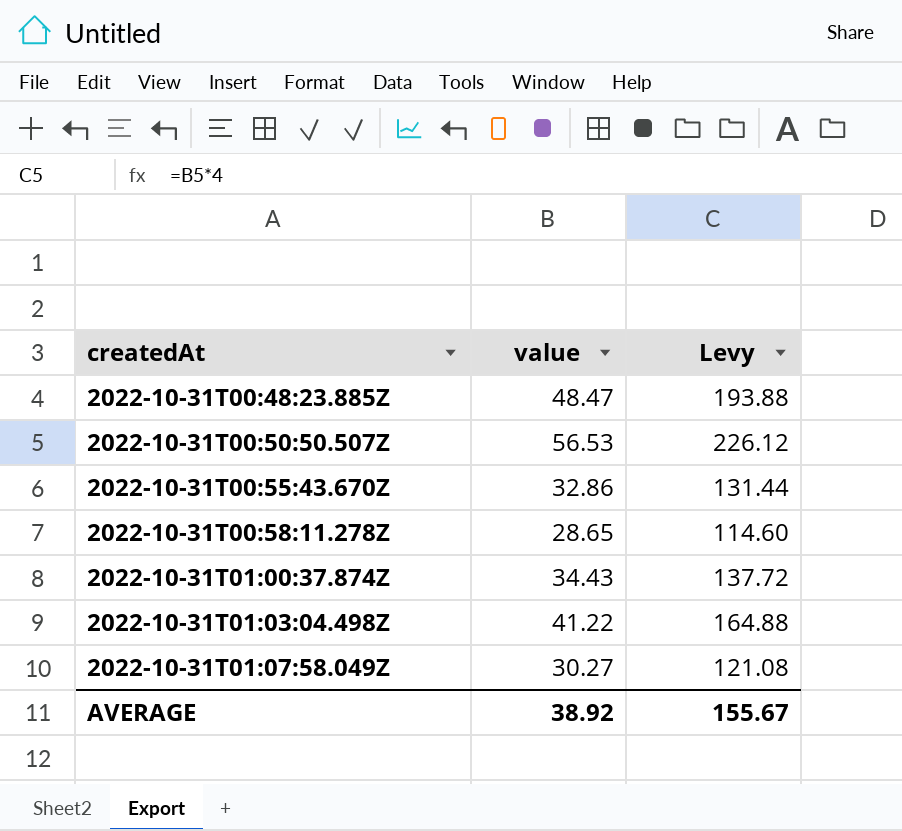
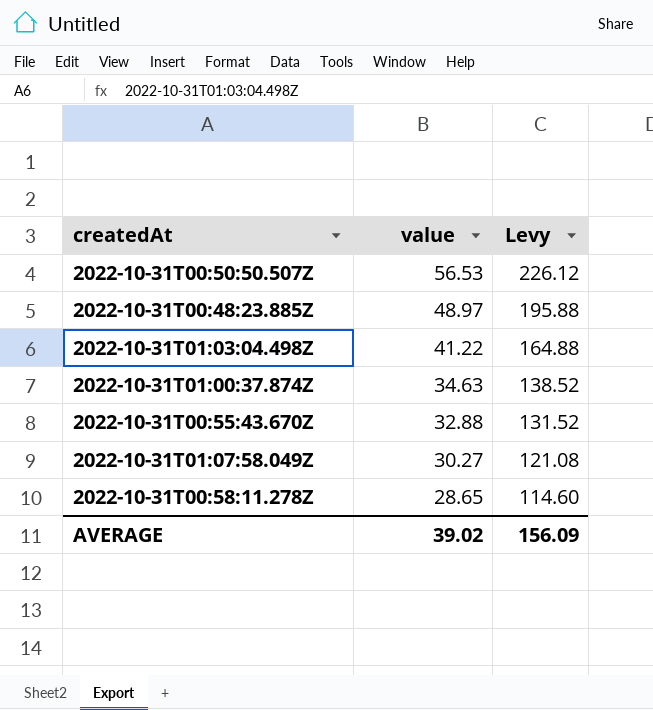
row order: createdAt ascending -> value descending
2022-10-31T00:48:23.885Z | value: 48.47 -> 48.97
2022-10-31T00:48:23.885Z | Levy: 193.88 -> 195.88
2022-10-31T01:00:37.874Z | value: 34.43 -> 34.63
2022-10-31T01:00:37.874Z | Levy: 137.72 -> 138.52
2022-10-31T00:55:43.670Z | value: 32.86 -> 32.88
2022-10-31T00:55:43.670Z | Levy: 131.44 -> 131.52
AVERAGE | value: 38.92 -> 39.02
AVERAGE | Levy: 155.67 -> 156.09

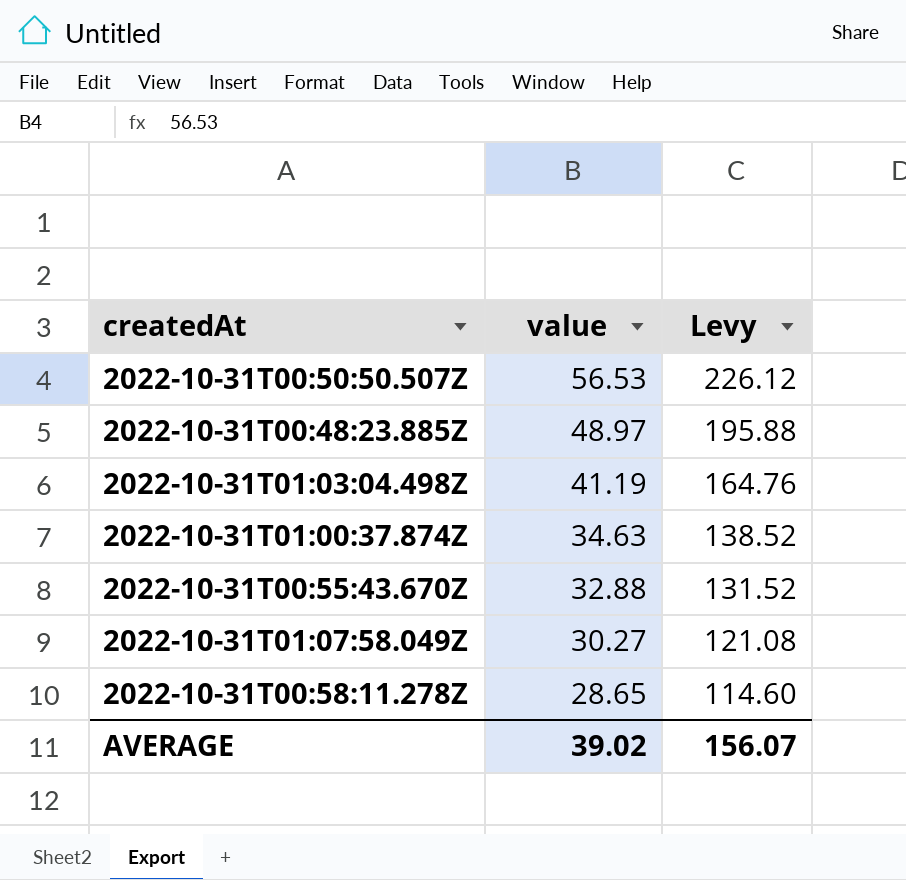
2022-10-31T01:03:04.498Z | value: 41.22 -> 41.19
2022-10-31T01:03:04.498Z | Levy: 164.88 -> 164.76
AVERAGE | Levy: 156.09 -> 156.07

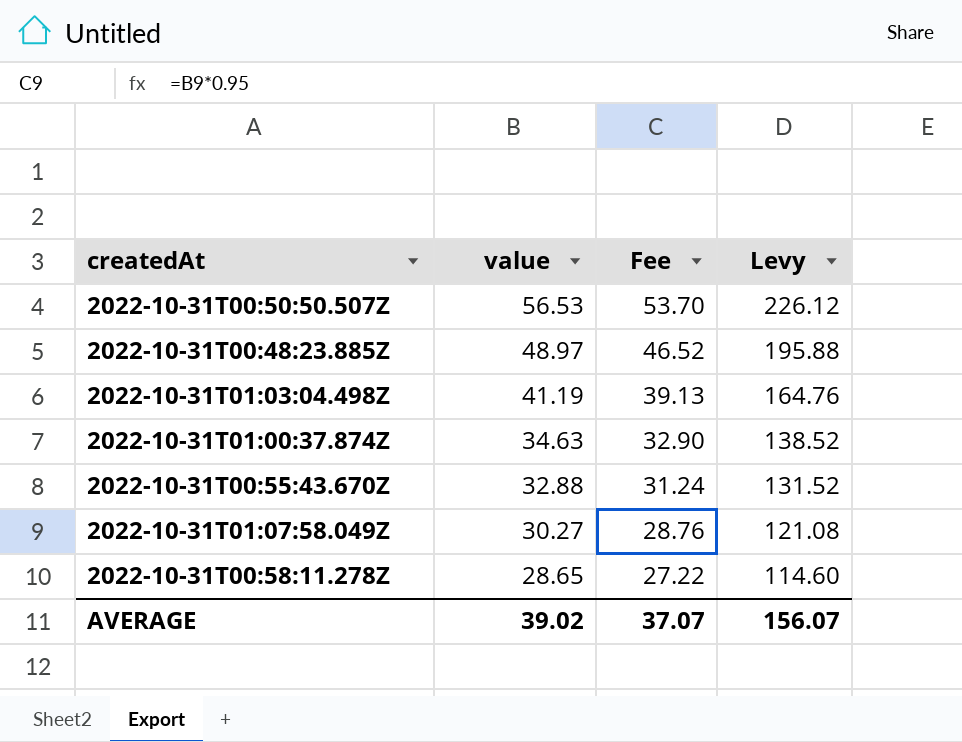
column Fee | formula: none -> [value] * 0.95

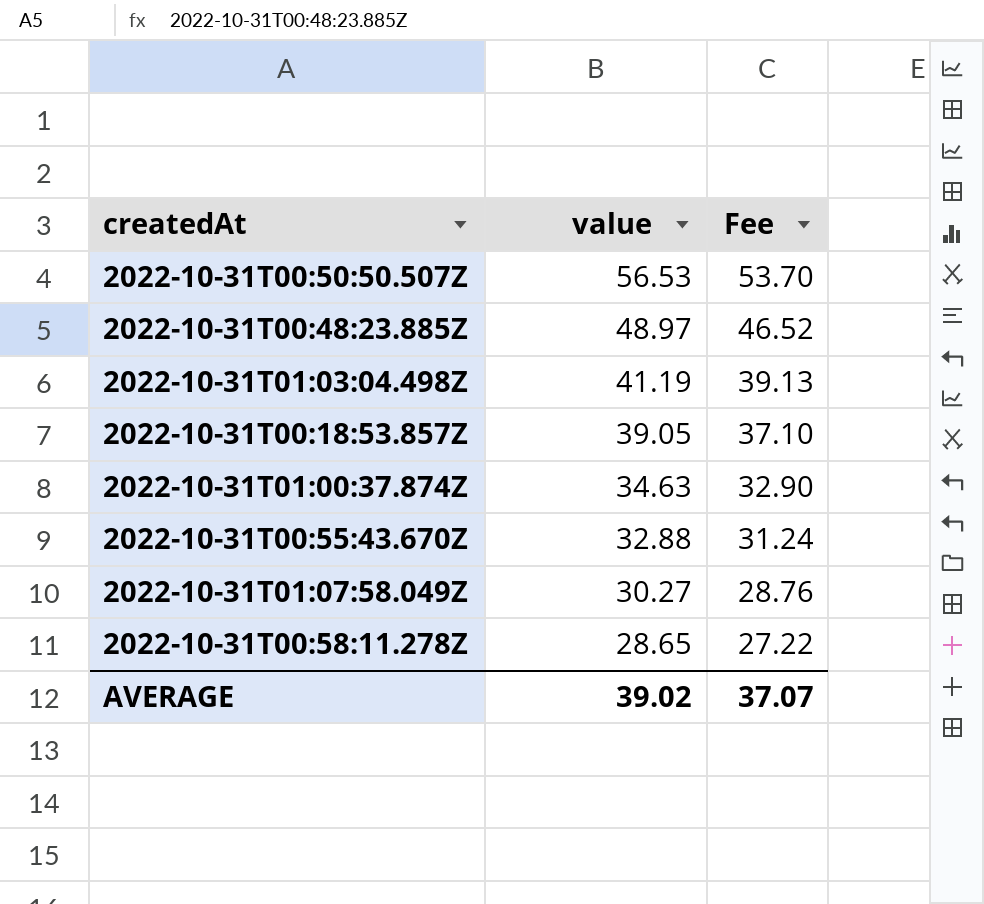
column Levy | formula: [value] * 4 -> none
row 2022-10-31T00:18:53.857Z: none -> 39.05 | 37.10

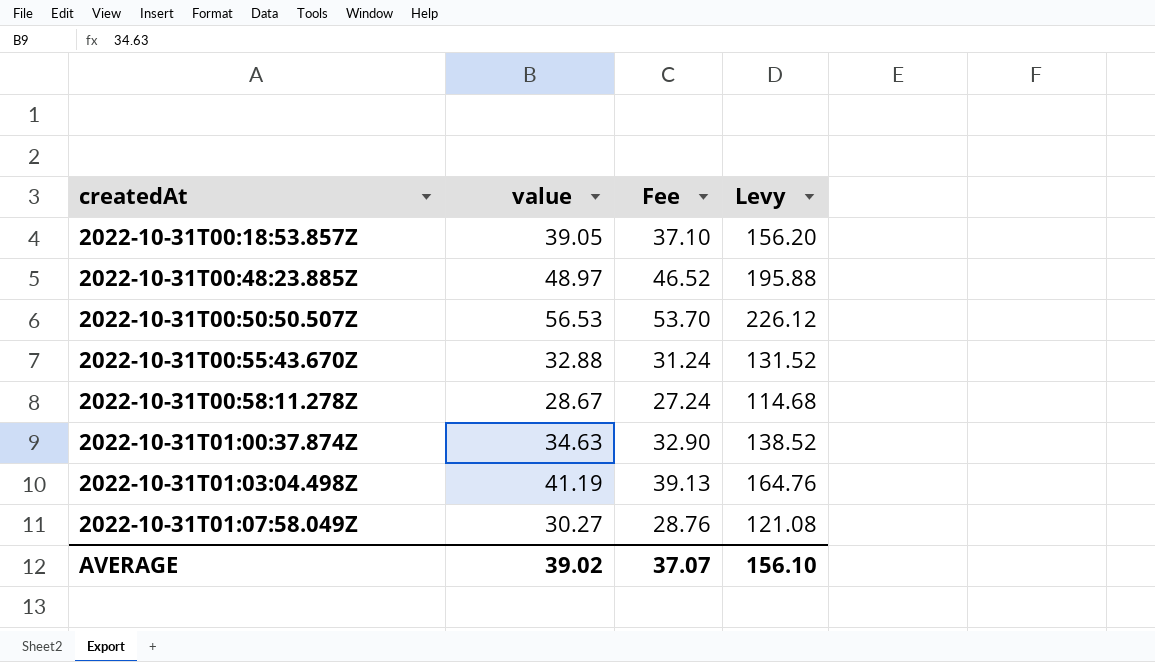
row order: value descending -> createdAt ascending
column Levy | formula: none -> [value] * 4
2022-10-31T00:58:11.278Z | value: 28.65 -> 28.67
2022-10-31T00:58:11.278Z | Fee: 27.22 -> 27.24

